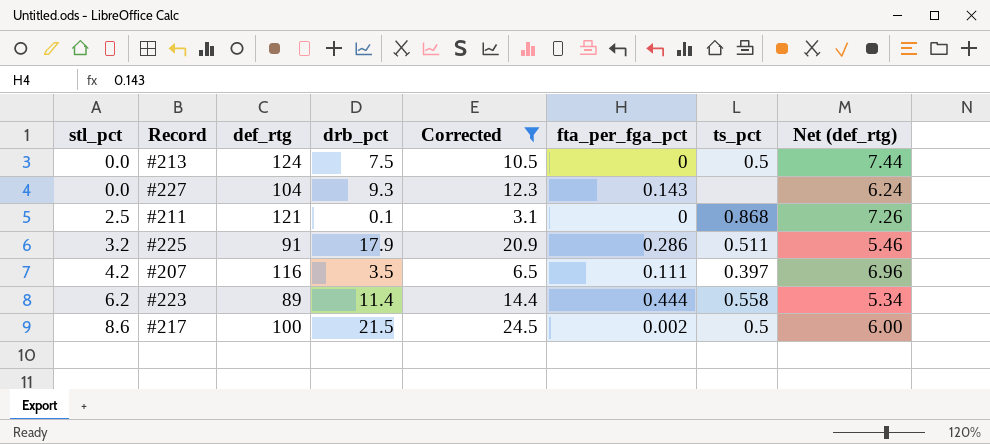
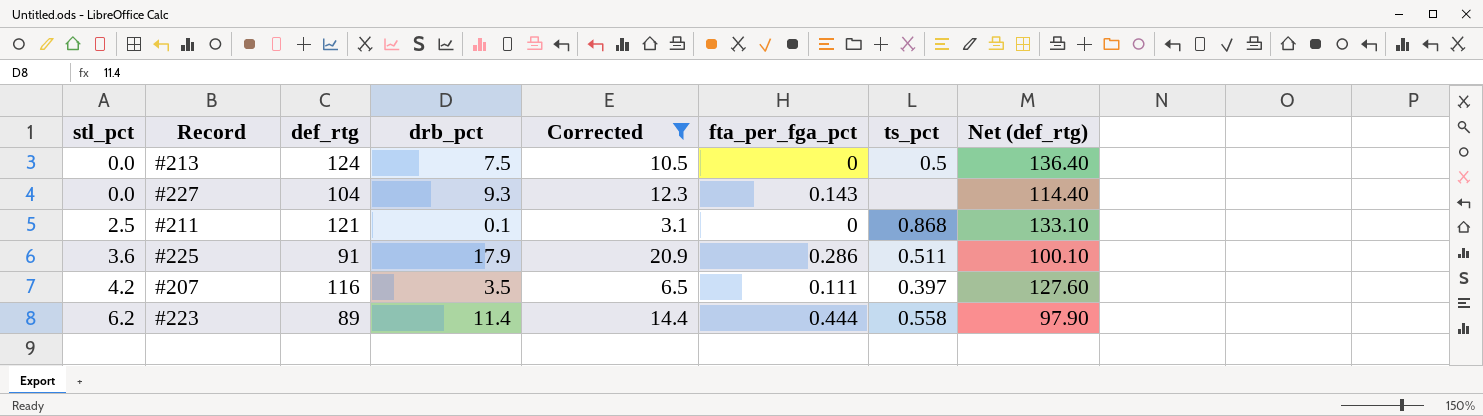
column Net (def_rtg) | formula: [def_rtg] * 0.06 -> [def_rtg] * 1.1
row #217: 8.6 | 100 | 21.5 | 24.5 | 0.002 | 0.5 | 6.00 -> none
#225 | stl_pct: 3.2 -> 3.6

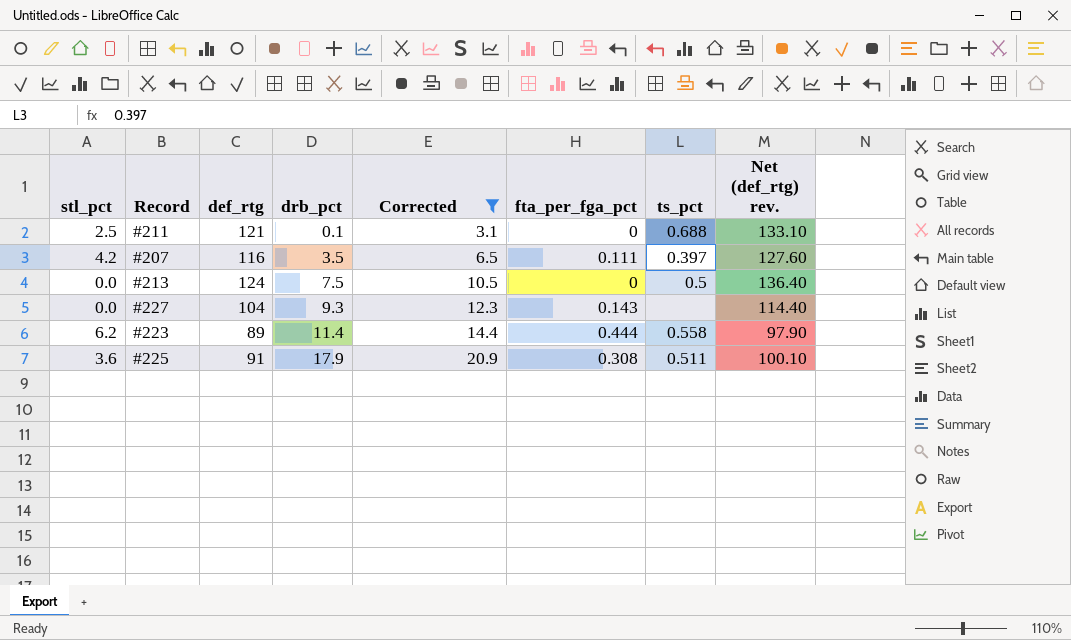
row order: stl_pct ascending -> drb_pct ascending
column name: Net (def_rtg) -> Net (def_rtg) rev.
#211 | ts_pct: 0.868 -> 0.688
#225 | fta_per_fga_pct: 0.286 -> 0.308

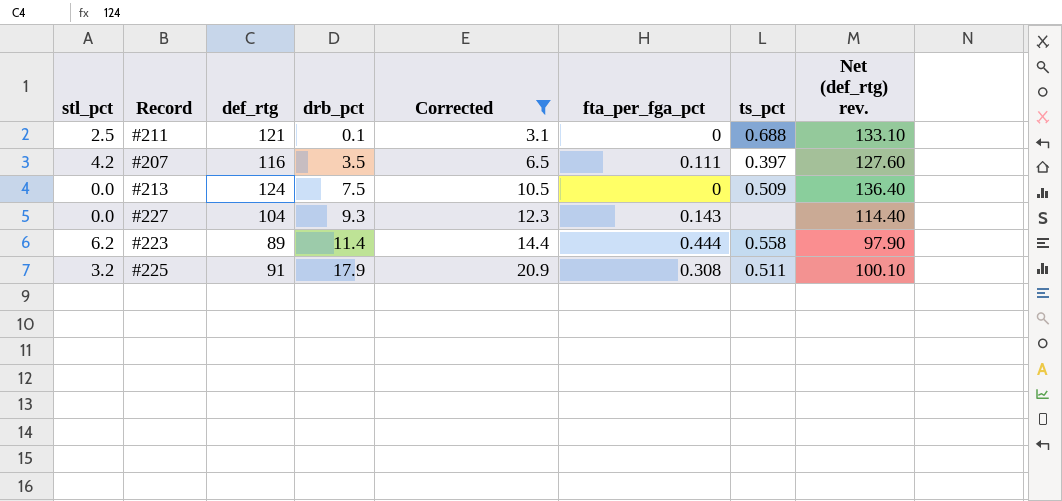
#213 | ts_pct: 0.5 -> 0.509
#225 | stl_pct: 3.6 -> 3.2

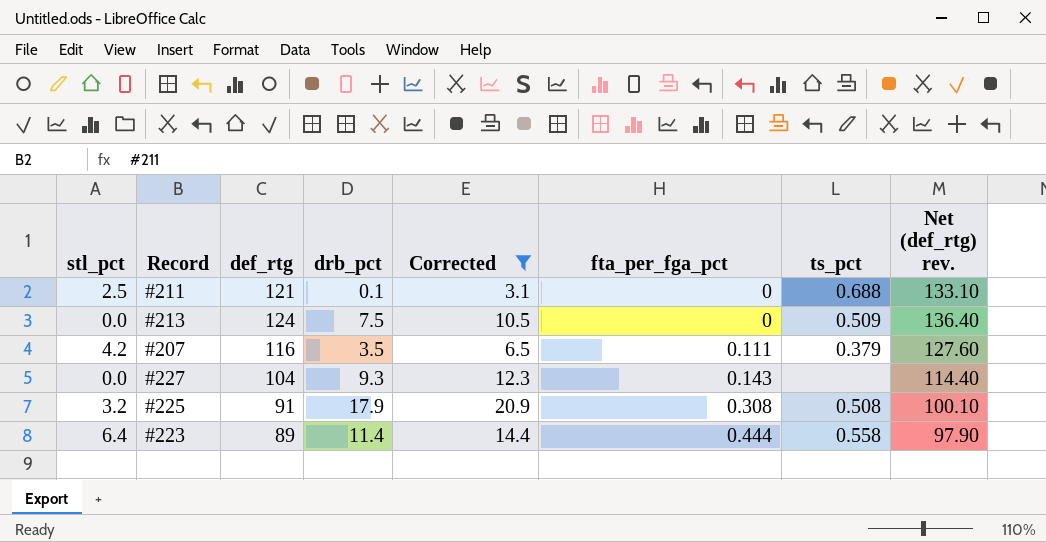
row order: drb_pct ascending -> fta_per_fga_pct ascending
#207 | ts_pct: 0.397 -> 0.379
#225 | ts_pct: 0.511 -> 0.508
#223 | stl_pct: 6.2 -> 6.4

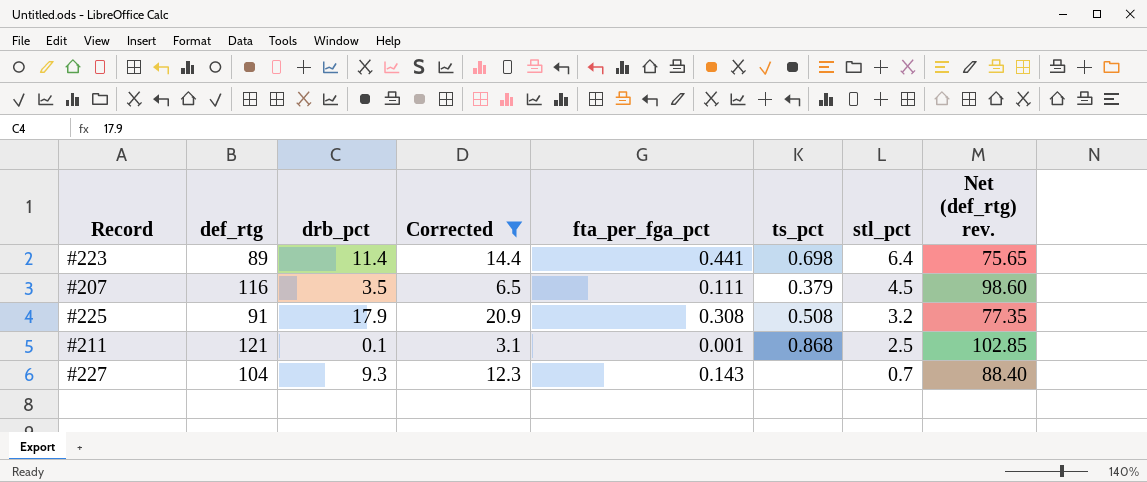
row order: fta_per_fga_pct ascending -> stl_pct descending
column stl_pct | position: 1 -> 7
column Net (def_rtg) rev. | formula: [def_rtg] * 1.1 -> [def_rtg] * 0.85
row #213: 0.0 | 124 | 7.5 | 10.5 | 0 | 0.509 | 136.40 -> none
#223 | fta_per_fga_pct: 0.444 -> 0.441
#223 | ts_pct: 0.558 -> 0.698
#207 | stl_pct: 4.2 -> 4.5
#211 | fta_per_fga_pct: 0 -> 0.001
#211 | ts_pct: 0.688 -> 0.868
#227 | stl_pct: 0.0 -> 0.7

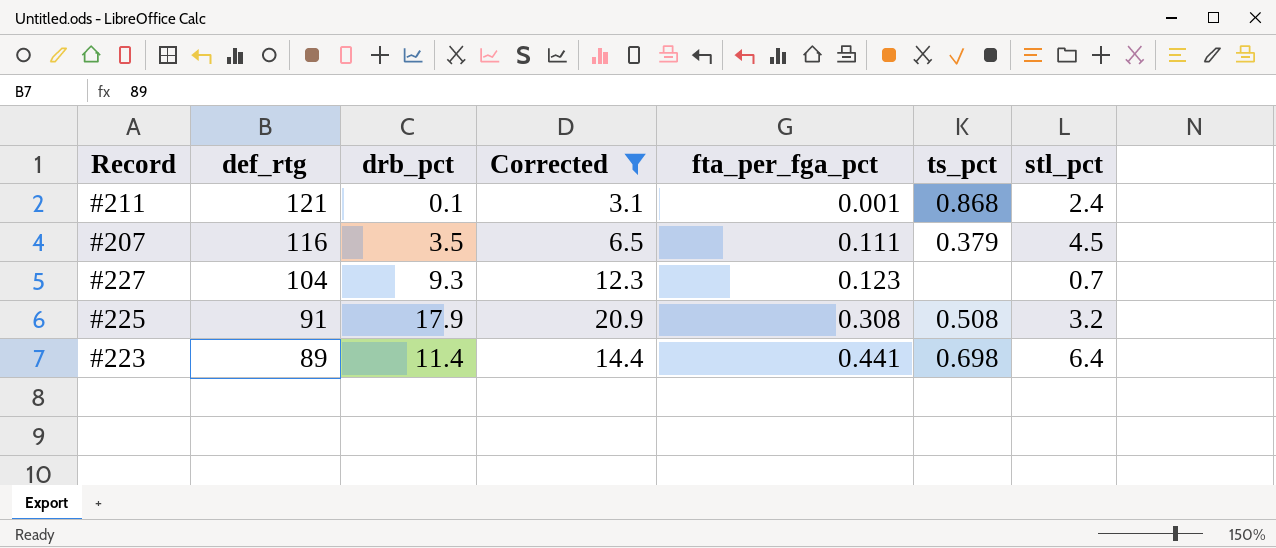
row order: stl_pct descending -> def_rtg descending
column Net (def_rtg) rev. | formula: [def_rtg] * 0.85 -> none
#211 | stl_pct: 2.5 -> 2.4
#227 | fta_per_fga_pct: 0.143 -> 0.123

